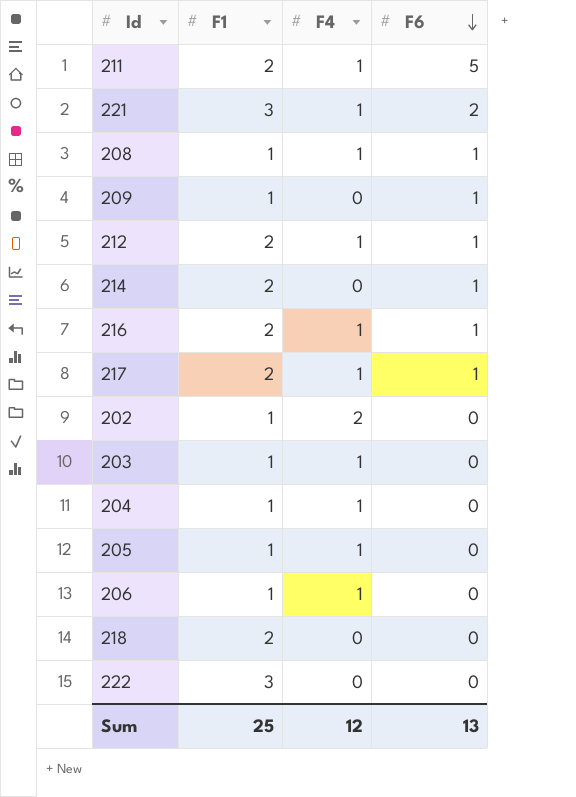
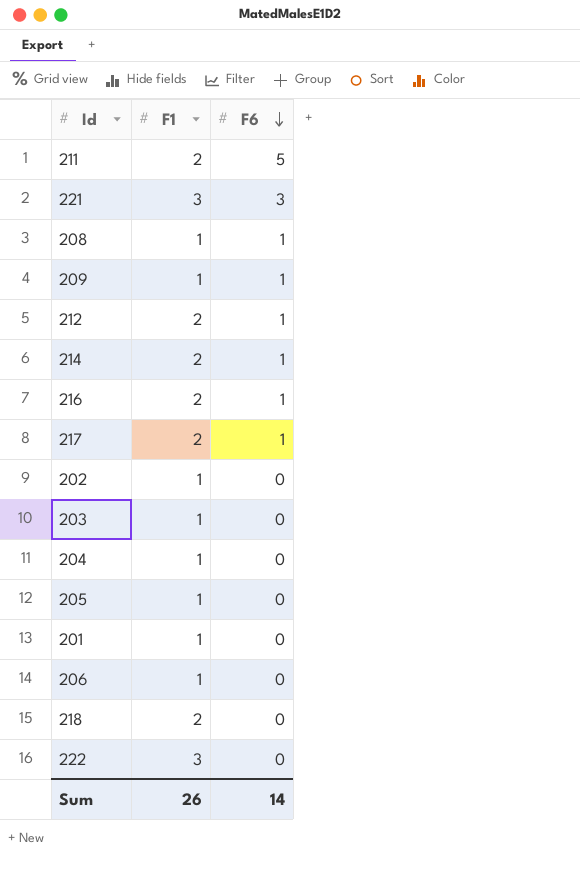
column F4 | position: 3 -> none
221 | F6: 2 -> 3
row 201: none -> 1 | 0
Sum | F1: 25 -> 26
Sum | F6: 13 -> 14

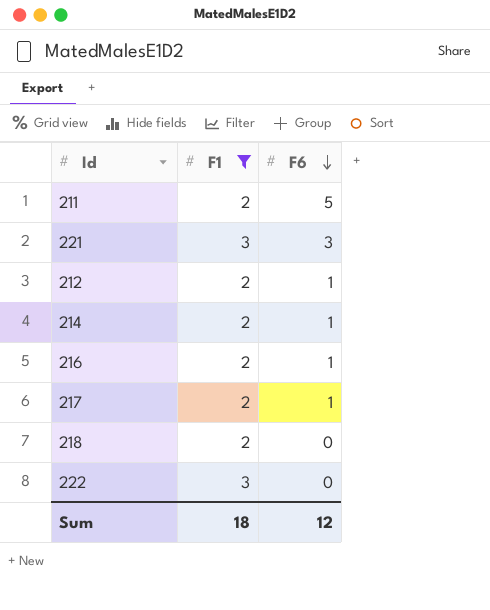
filter: none -> F1 != 1
Sum | F1: 26 -> 18
Sum | F6: 14 -> 12

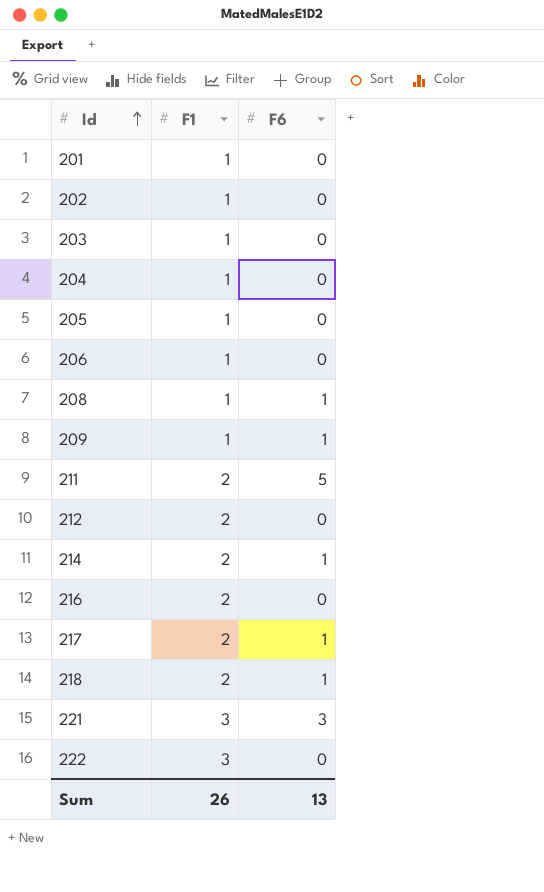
filter: F1 != 1 -> none
row order: F6 descending -> Id ascending
212 | F6: 1 -> 0
216 | F6: 1 -> 0
218 | F6: 0 -> 1
Sum | F1: 18 -> 26
Sum | F6: 12 -> 13

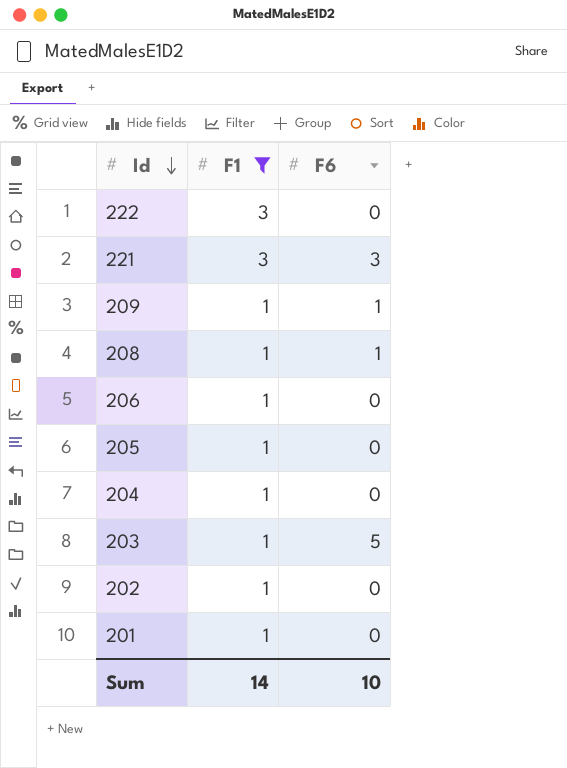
filter: none -> F1 != 2
row order: Id ascending -> Id descending
203 | F6: 0 -> 5
Sum | F1: 26 -> 14
Sum | F6: 13 -> 10

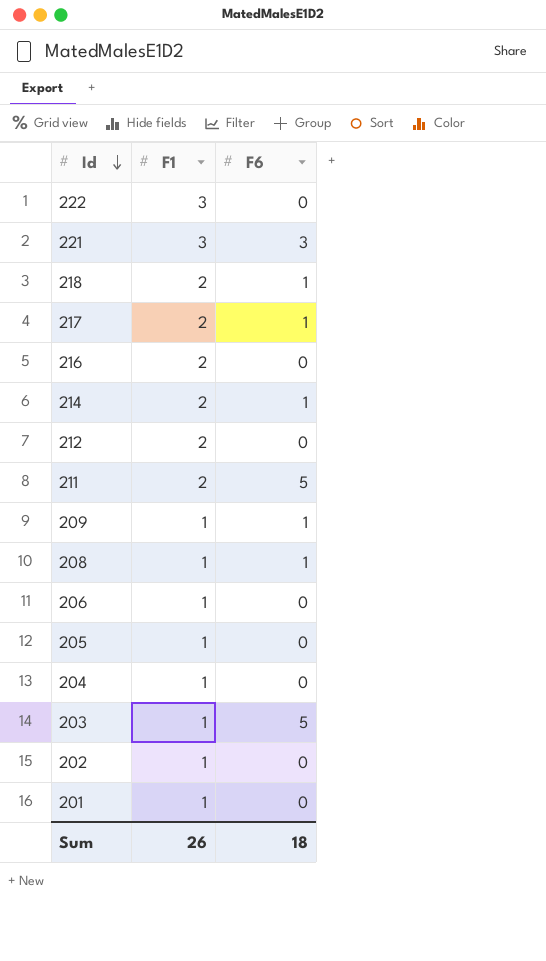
filter: F1 != 2 -> none
Sum | F1: 14 -> 26
Sum | F6: 10 -> 18

